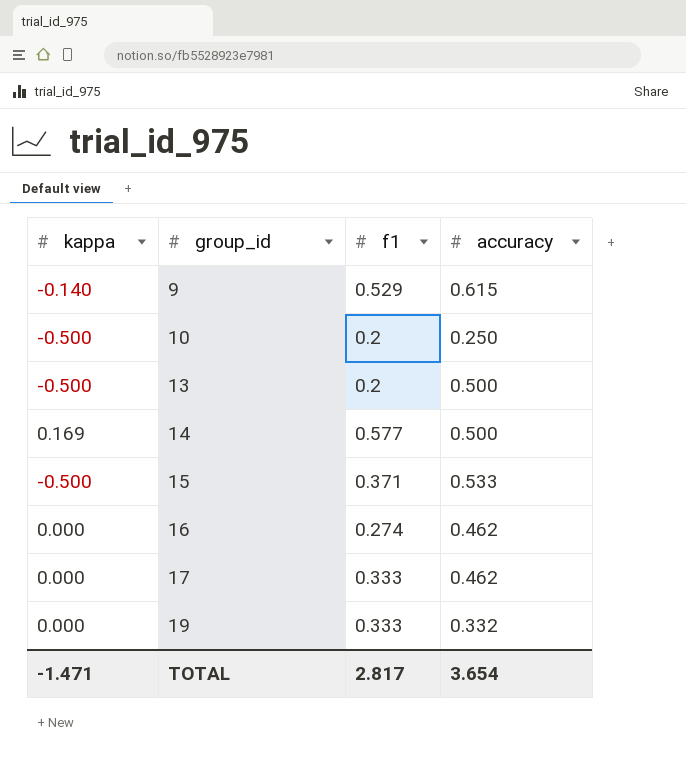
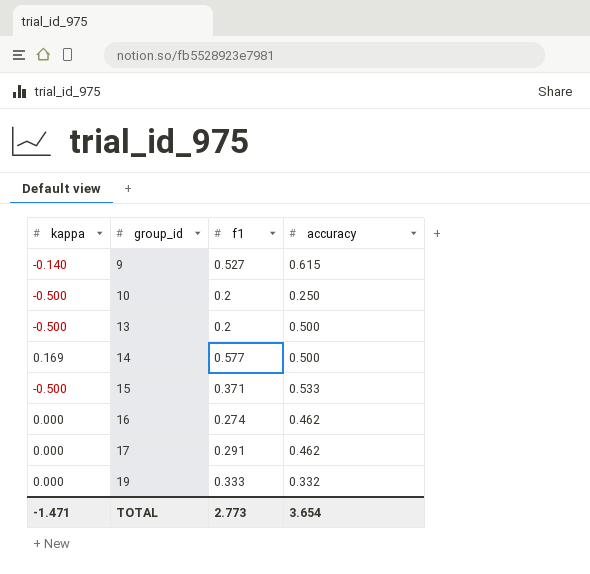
9 | f1: 0.529 -> 0.527
17 | f1: 0.333 -> 0.291
TOTAL | f1: 2.817 -> 2.773

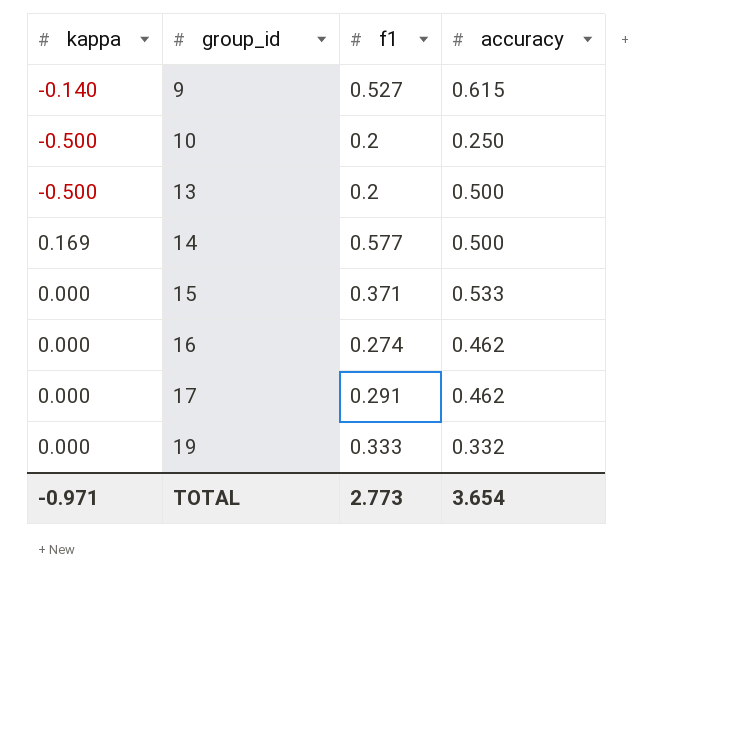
15 | kappa: -0.500 -> 0.000
TOTAL | kappa: -1.471 -> -0.971

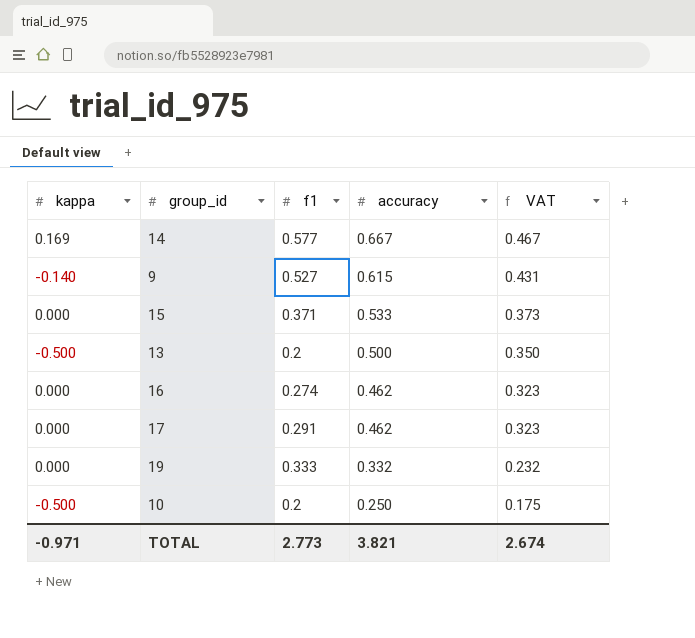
row order: group_id ascending -> accuracy descending
column VAT | formula: none -> [accuracy] * 0.7
14 | accuracy: 0.500 -> 0.667
TOTAL | accuracy: 3.654 -> 3.821

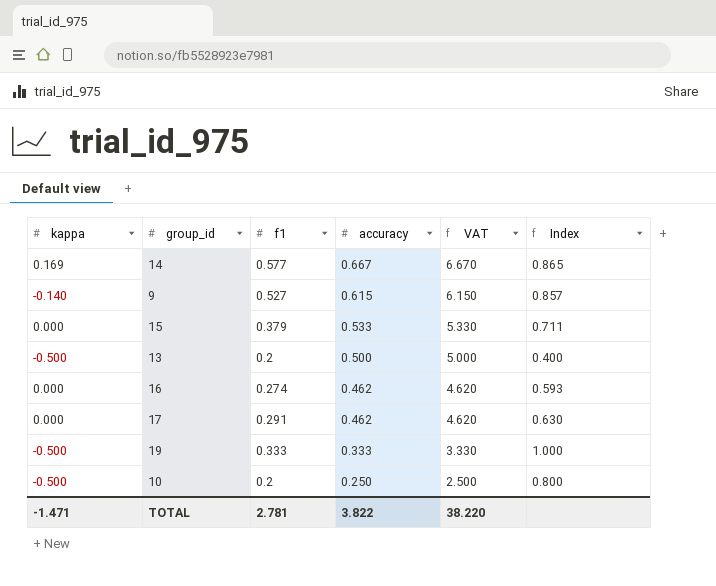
column VAT | formula: [accuracy] * 0.7 -> [accuracy] * 10
column Index | formula: none -> [f1] / [accuracy]
15 | f1: 0.371 -> 0.379
19 | kappa: 0.000 -> -0.500
19 | accuracy: 0.332 -> 0.333
TOTAL | kappa: -0.971 -> -1.471
TOTAL | f1: 2.773 -> 2.781
TOTAL | accuracy: 3.821 -> 3.822
TOTAL | VAT: 2.674 -> 38.220

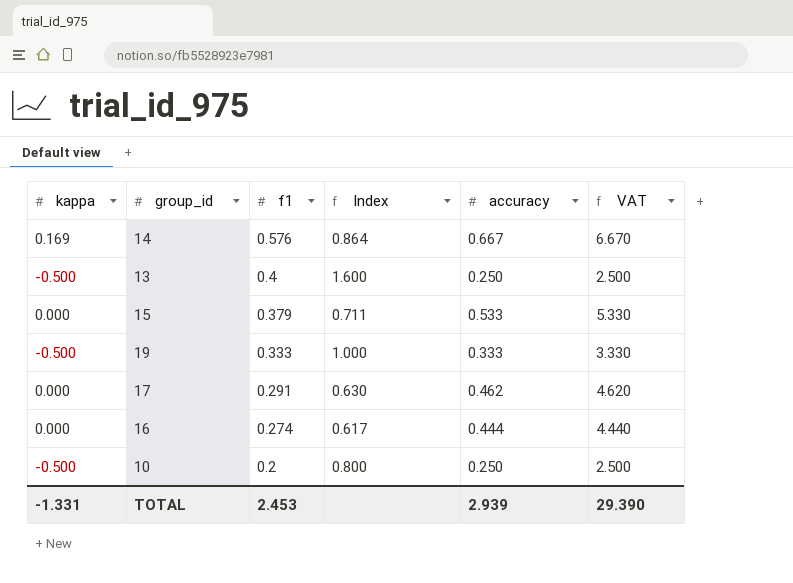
row order: accuracy descending -> f1 descending
column Index | position: 6 -> 4
row 9: -0.140 | 0.527 | 0.615 | 6.150 | 0.857 -> none
14 | f1: 0.577 -> 0.576
14 | Index: 0.865 -> 0.864
13 | f1: 0.2 -> 0.4
13 | Index: 0.400 -> 1.600
13 | accuracy: 0.500 -> 0.250
13 | VAT: 5.000 -> 2.500
16 | Index: 0.593 -> 0.617
16 | accuracy: 0.462 -> 0.444
16 | VAT: 4.620 -> 4.440
TOTAL | kappa: -1.471 -> -1.331
TOTAL | f1: 2.781 -> 2.453
TOTAL | accuracy: 3.822 -> 2.939
TOTAL | VAT: 38.220 -> 29.390

